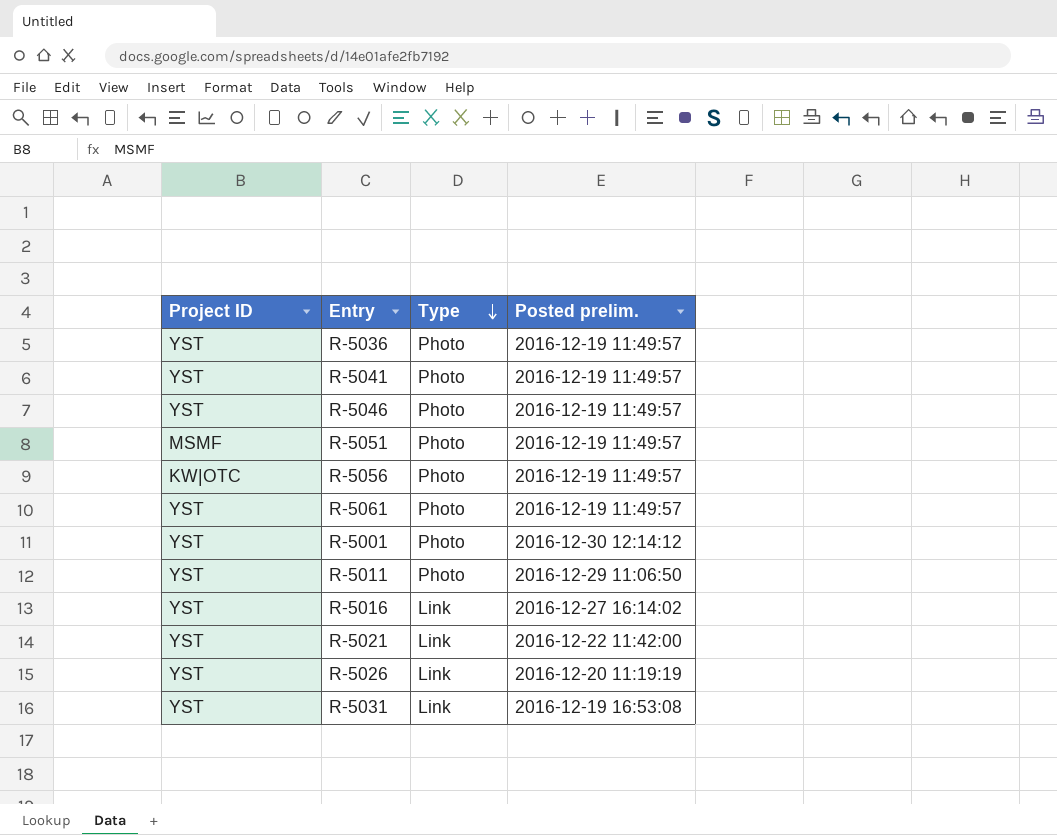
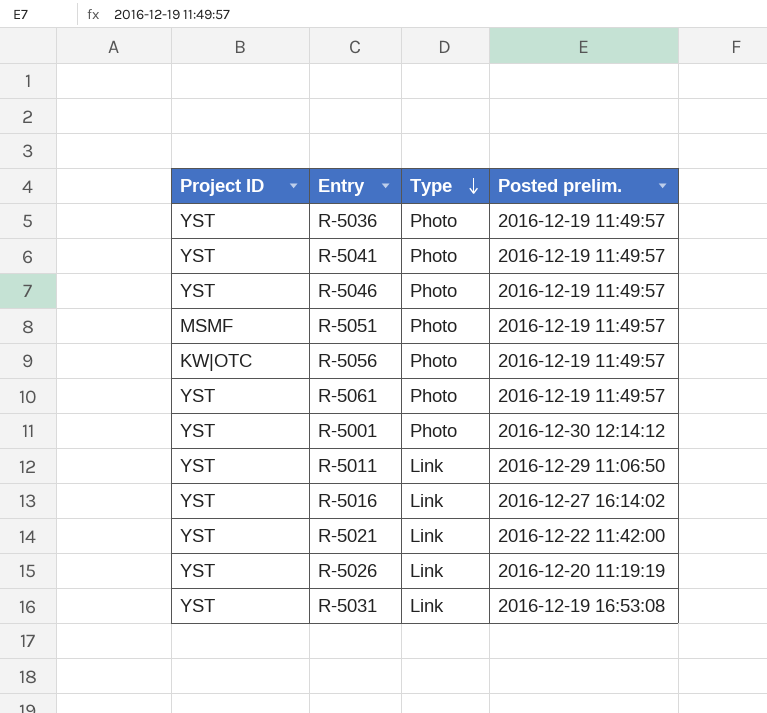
R-5011 | Type: Photo -> Link

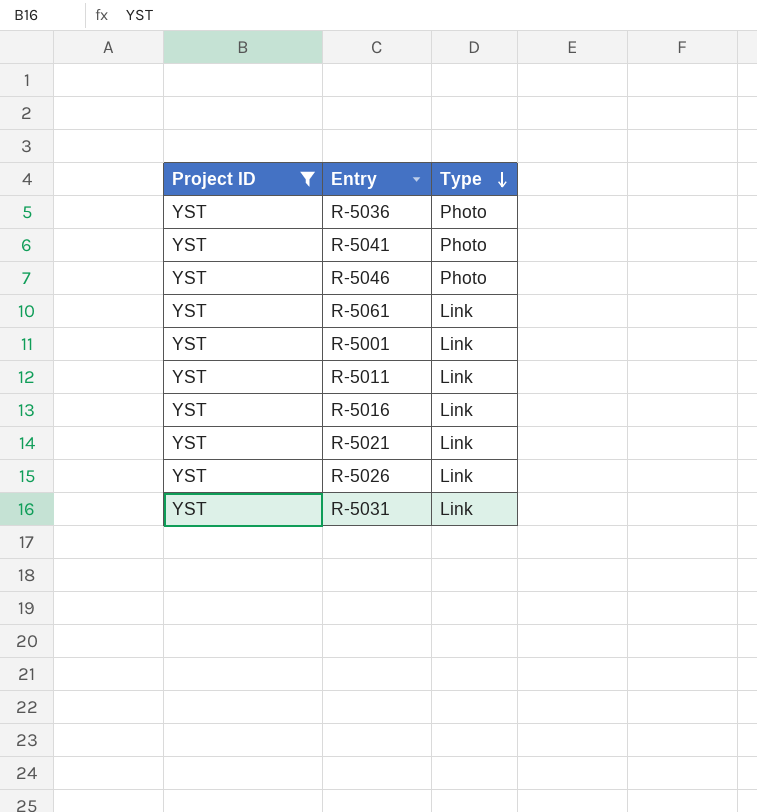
filter: none -> Project ID = YST
column Posted prelim. | position: 4 -> none
R-5061 | Type: Photo -> Link
R-5001 | Type: Photo -> Link

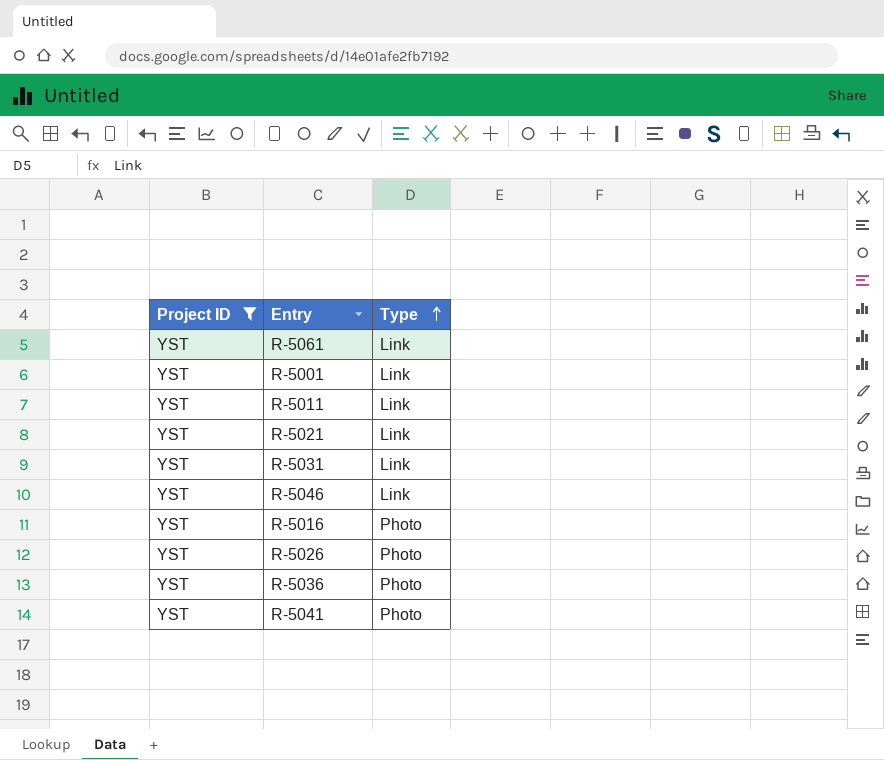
row order: Type descending -> Type ascending
R-5046 | Type: Photo -> Link
R-5016 | Type: Link -> Photo
R-5026 | Type: Link -> Photo

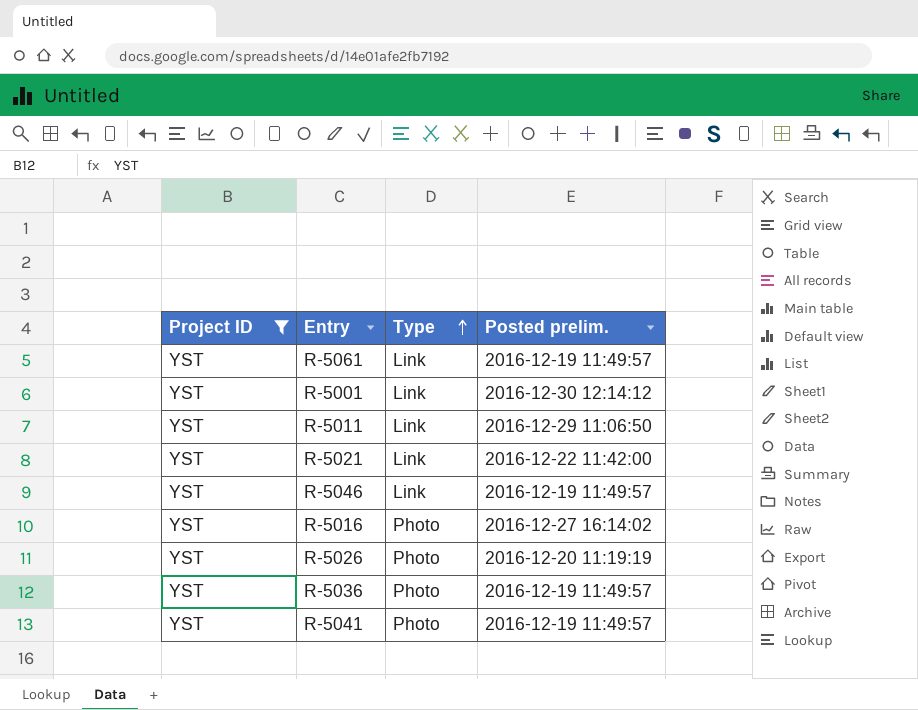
column Posted prelim. | position: none -> 4
row R-5031: YST | Link -> none

